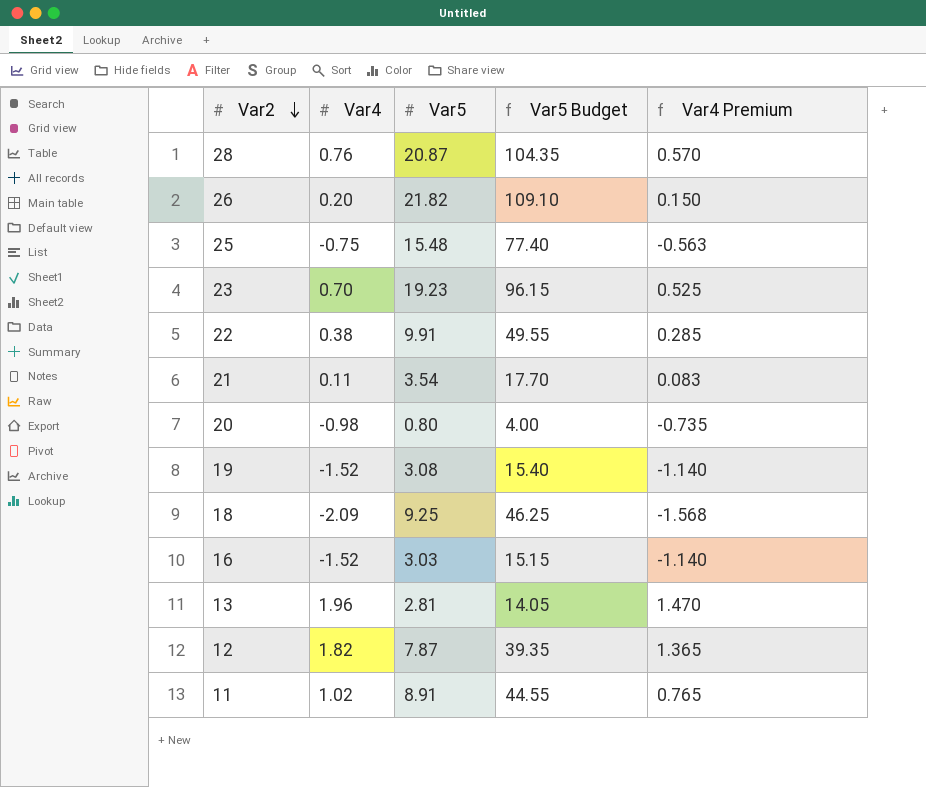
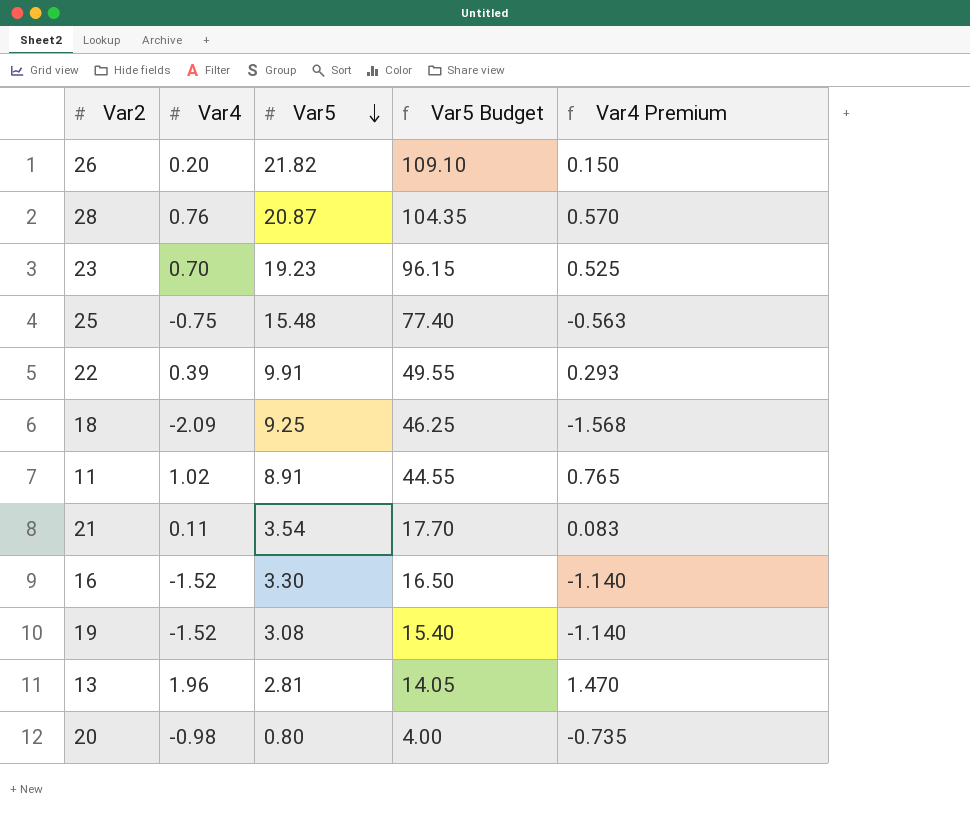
row order: Var2 descending -> Var5 descending
row 12: 1.82 | 7.87 | 39.35 | 1.365 -> none
22 | Var4: 0.38 -> 0.39
22 | Var4 Premium: 0.285 -> 0.293
16 | Var5: 3.03 -> 3.30
16 | Var5 Budget: 15.15 -> 16.50

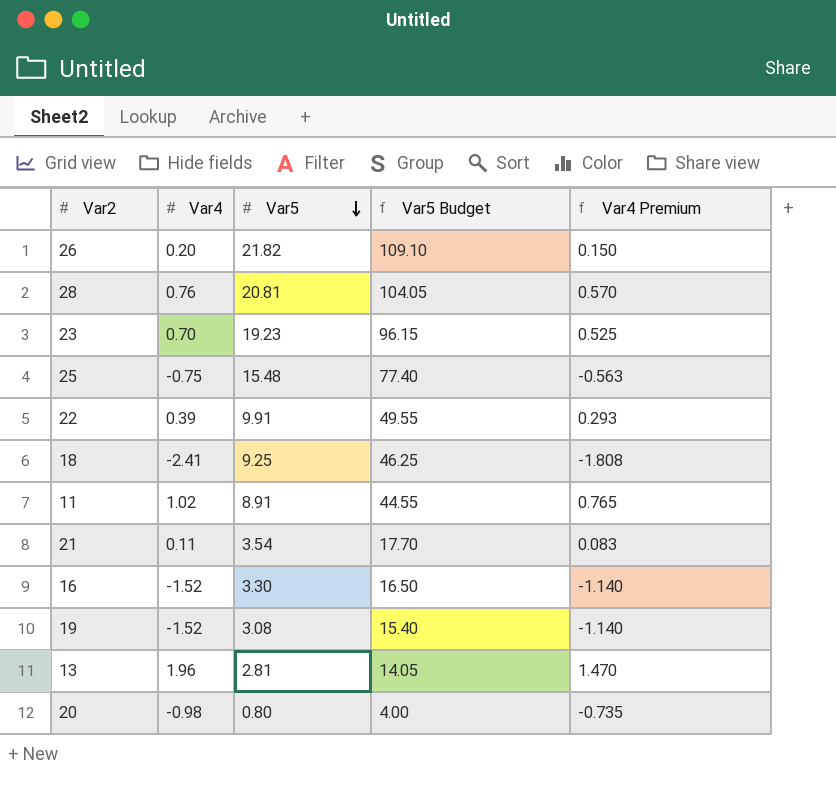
28 | Var5: 20.87 -> 20.81
28 | Var5 Budget: 104.35 -> 104.05
18 | Var4: -2.09 -> -2.41
18 | Var4 Premium: -1.568 -> -1.808

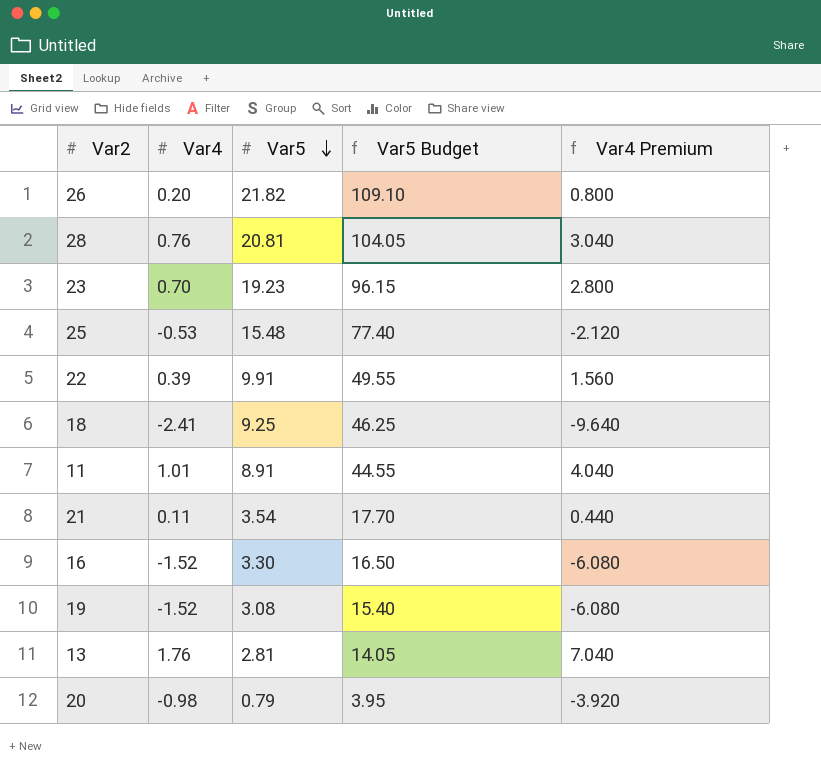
column Var4 Premium | formula: [Var4] * 0.75 -> [Var4] * 4
25 | Var4: -0.75 -> -0.53
11 | Var4: 1.02 -> 1.01
13 | Var4: 1.96 -> 1.76
20 | Var5: 0.80 -> 0.79
20 | Var5 Budget: 4.00 -> 3.95

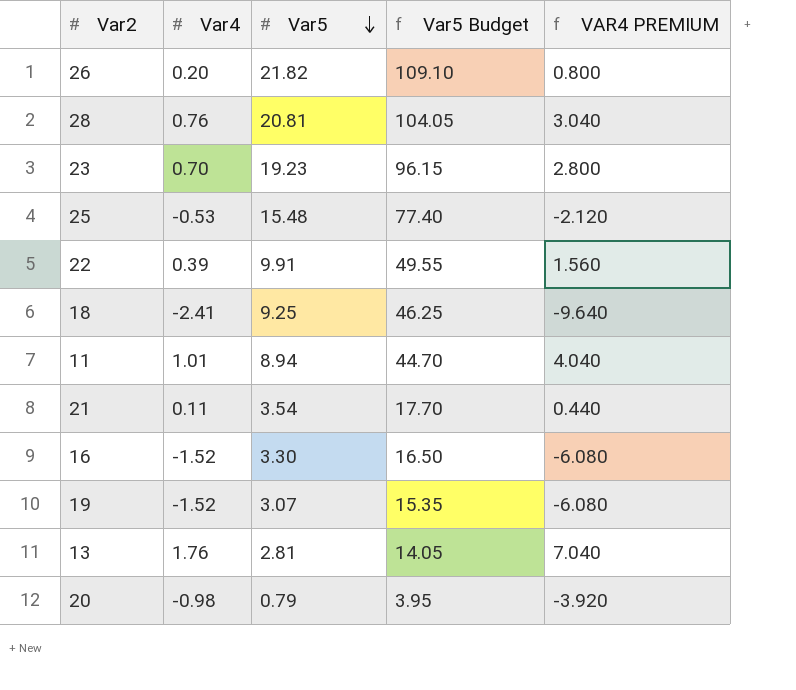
column name: Var4 Premium -> VAR4 PREMIUM
11 | Var5: 8.91 -> 8.94
11 | Var5 Budget: 44.55 -> 44.70
19 | Var5: 3.08 -> 3.07
19 | Var5 Budget: 15.40 -> 15.35

